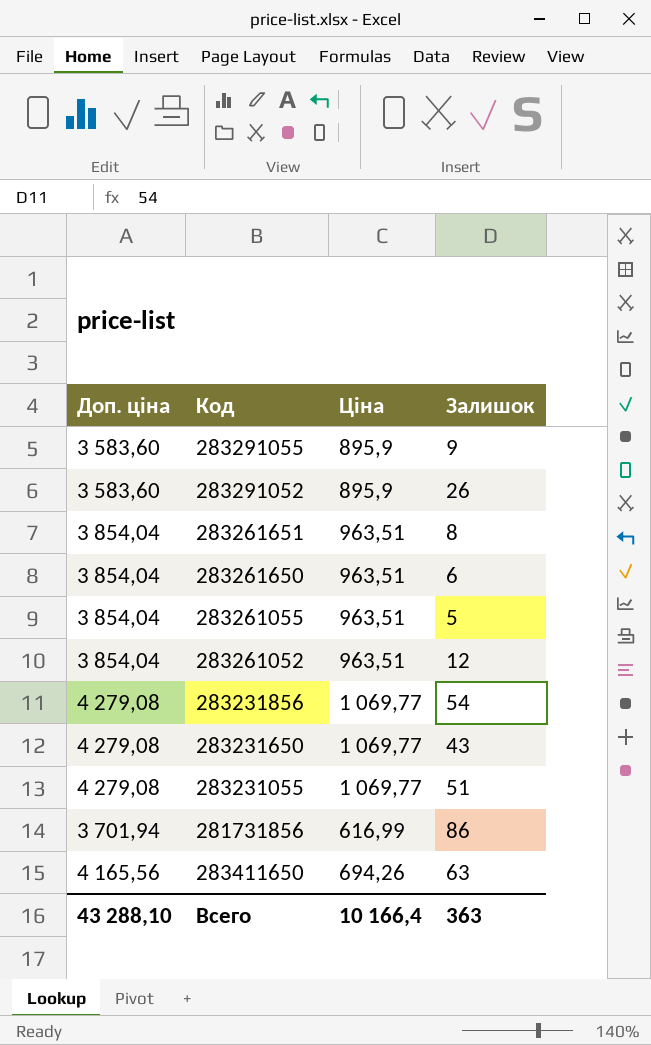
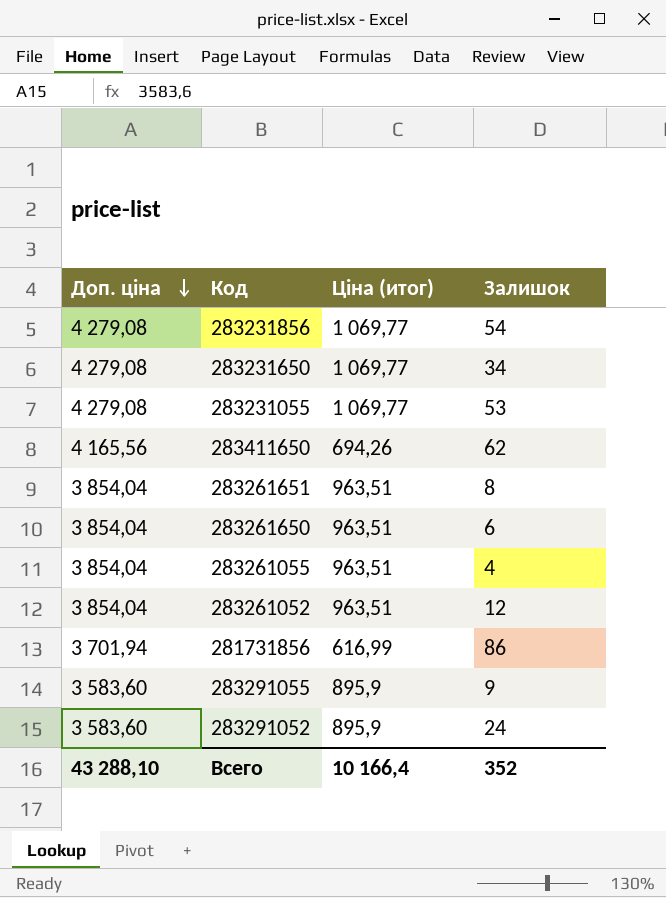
row order: none -> Доп. ціна descending
column name: Ціна -> Ціна (итог)
283231650 | Залишок: 43 -> 34
283231055 | Залишок: 51 -> 53
283411650 | Залишок: 63 -> 62
283261055 | Залишок: 5 -> 4
283291052 | Залишок: 26 -> 24
Всего | Залишок: 363 -> 352

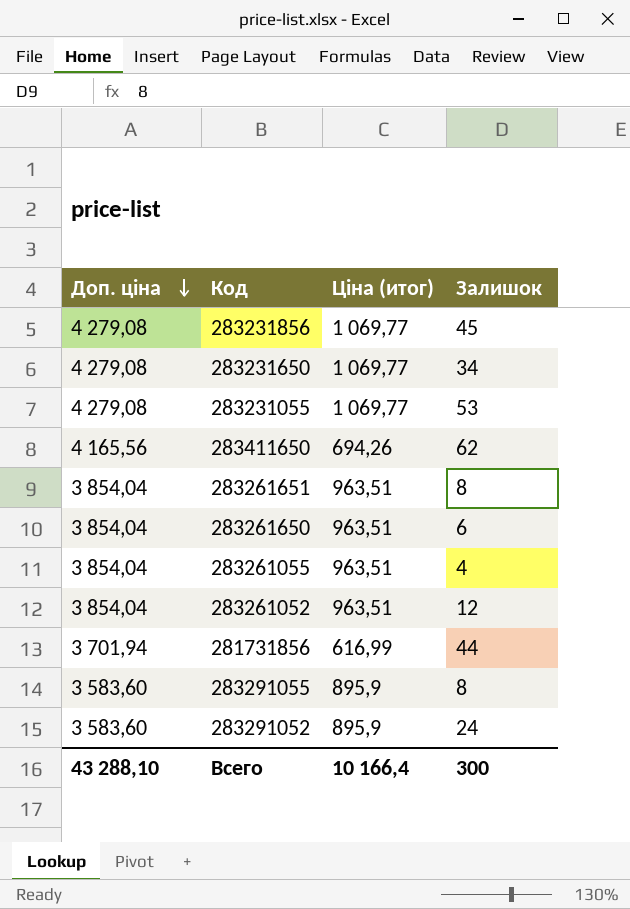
283231856 | Залишок: 54 -> 45
281731856 | Залишок: 86 -> 44
283291055 | Залишок: 9 -> 8
Всего | Залишок: 352 -> 300

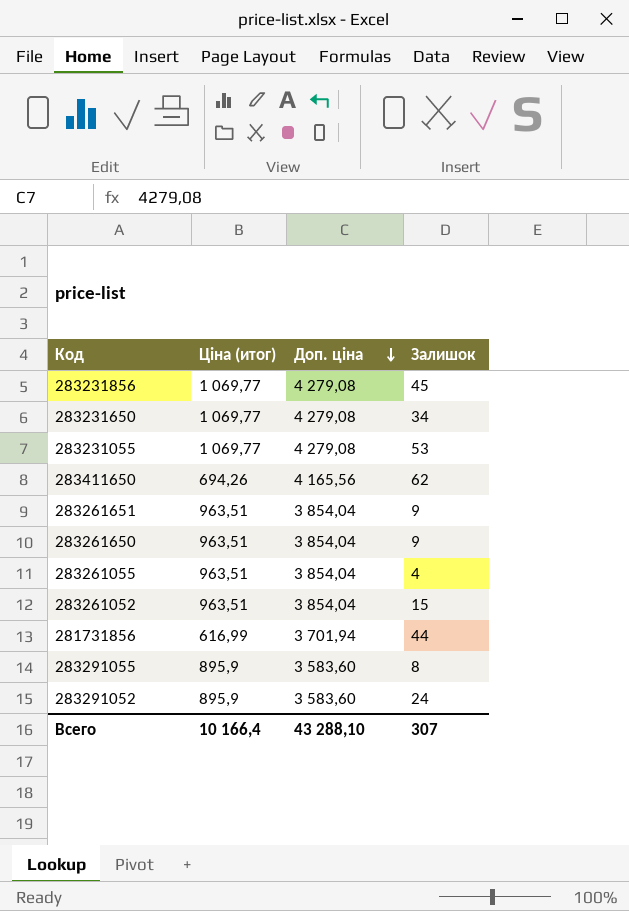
column Доп. ціна | position: 1 -> 3
283261651 | Залишок: 8 -> 9
283261650 | Залишок: 6 -> 9
283261052 | Залишок: 12 -> 15
Всего | Залишок: 300 -> 307

